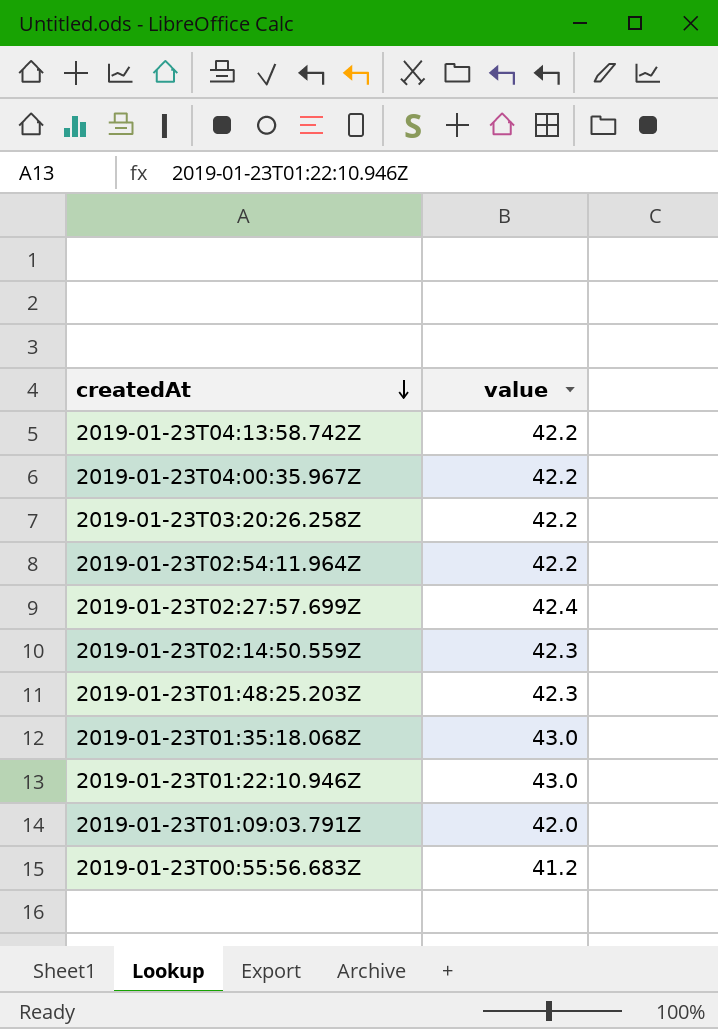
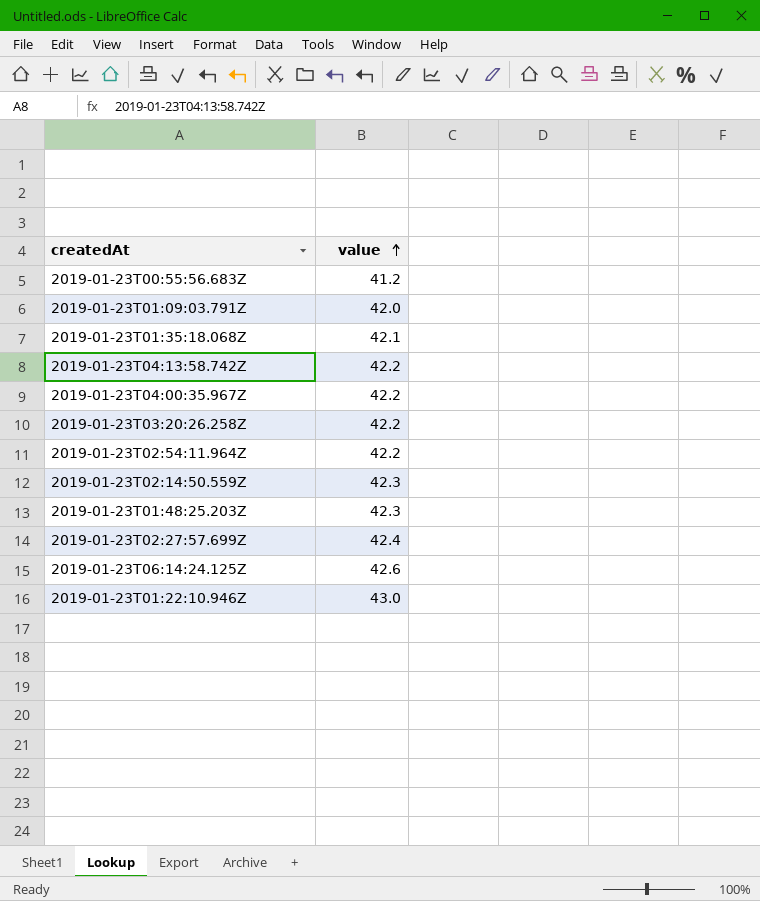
row order: createdAt descending -> value ascending
2019-01-23T01:35:18.068Z | value: 43.0 -> 42.1
row 2019-01-23T06:14:24.125Z: none -> 42.6

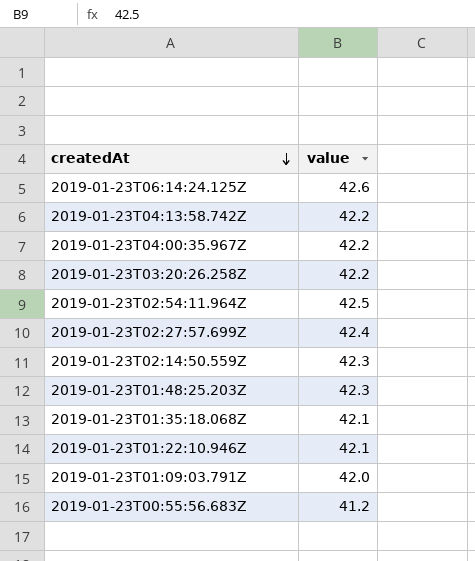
row order: value ascending -> createdAt descending
2019-01-23T02:54:11.964Z | value: 42.2 -> 42.5
2019-01-23T01:22:10.946Z | value: 43.0 -> 42.1

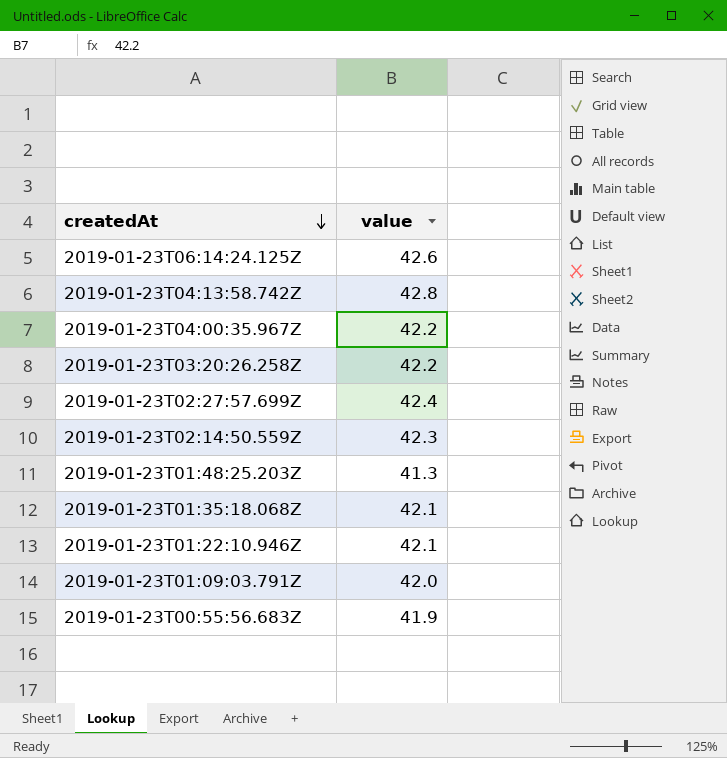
row 2019-01-23T02:54:11.964Z: 42.5 -> none
2019-01-23T04:13:58.742Z | value: 42.2 -> 42.8
2019-01-23T01:48:25.203Z | value: 42.3 -> 41.3
2019-01-23T00:55:56.683Z | value: 41.2 -> 41.9

